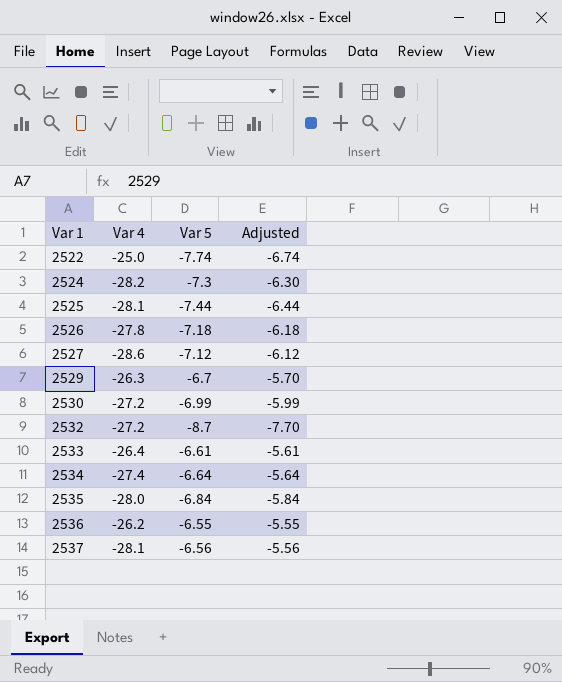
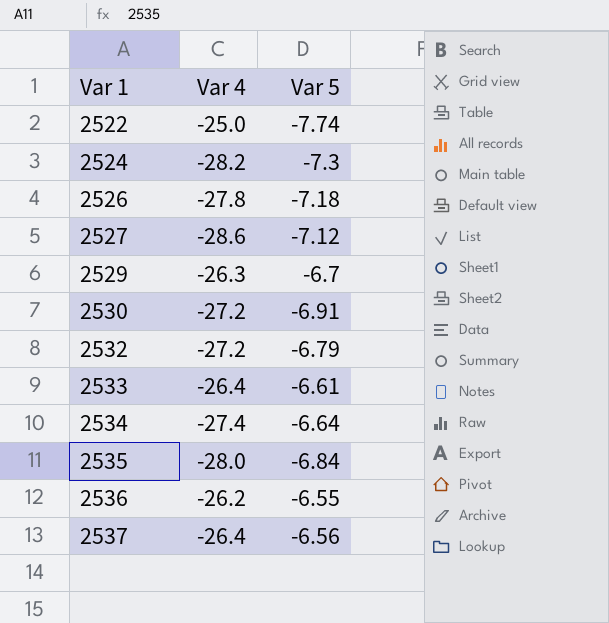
column Adjusted | formula: [Var 5] + 1 -> none
row 2525: -28.1 | -7.44 | -6.44 -> none
2530 | Var 5: -6.99 -> -6.91
2532 | Var 5: -8.7 -> -6.79
2537 | Var 4: -28.1 -> -26.4

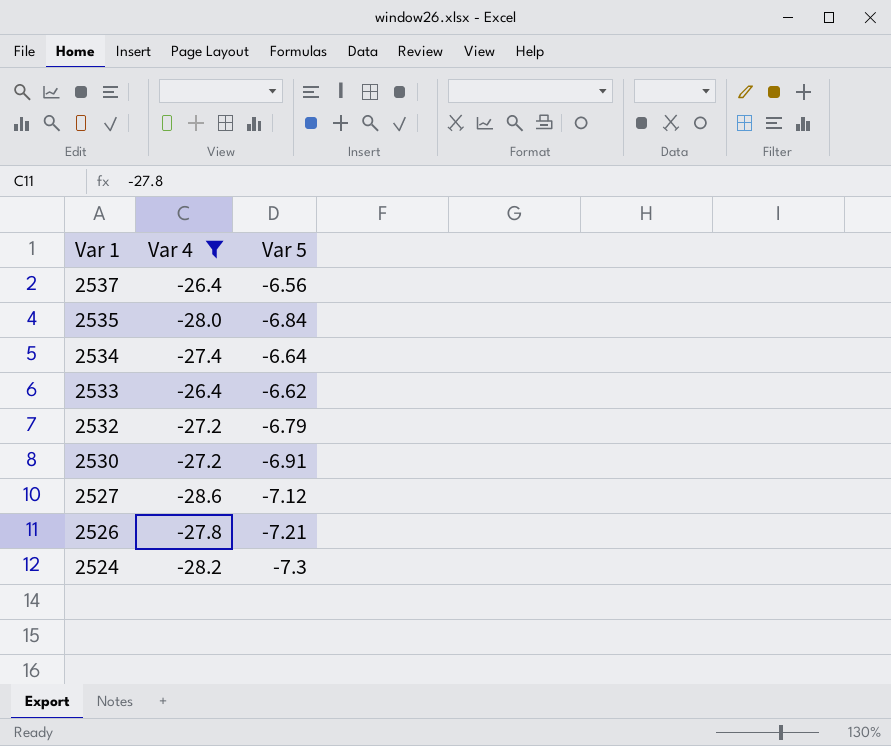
filter: none -> Var 4 <= -26.4
row order: Var 1 ascending -> Var 1 descending
2533 | Var 5: -6.61 -> -6.62
2526 | Var 5: -7.18 -> -7.21

